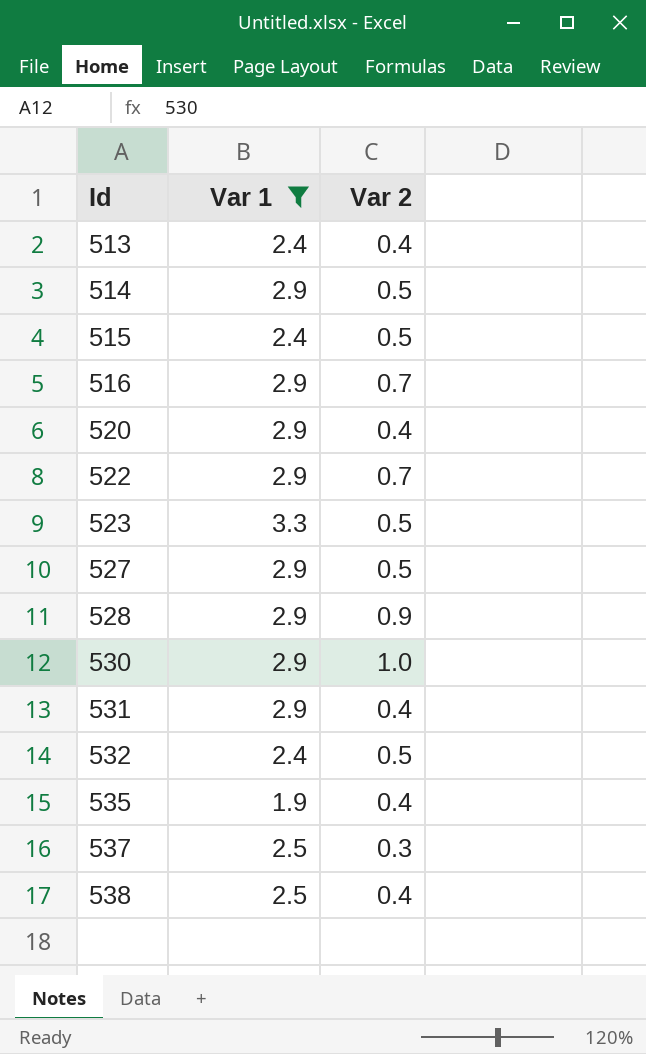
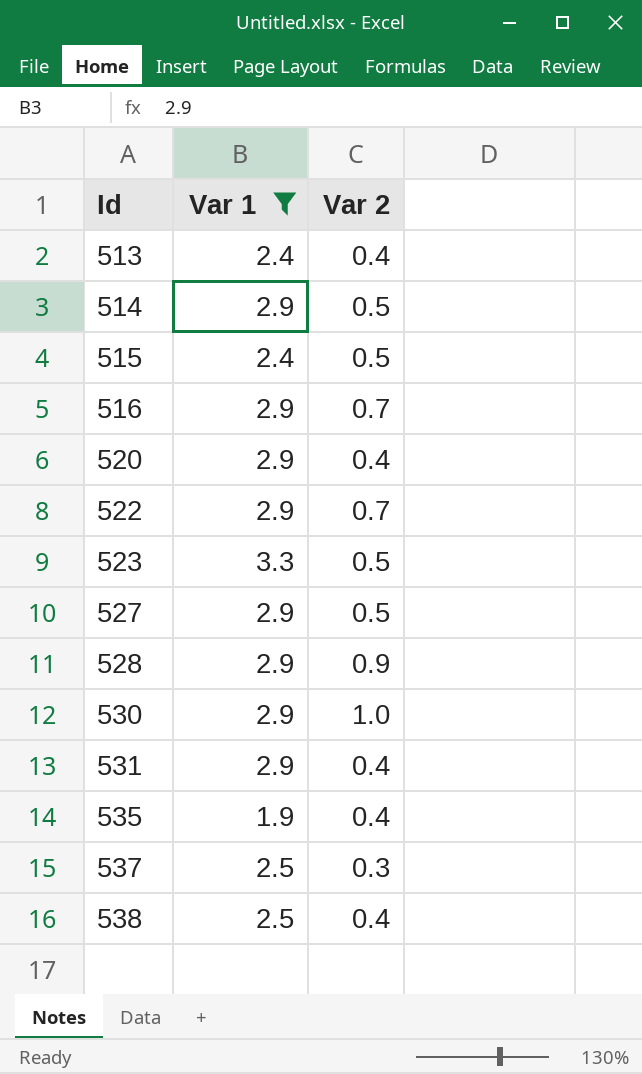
row 532: 2.4 | 0.5 -> none

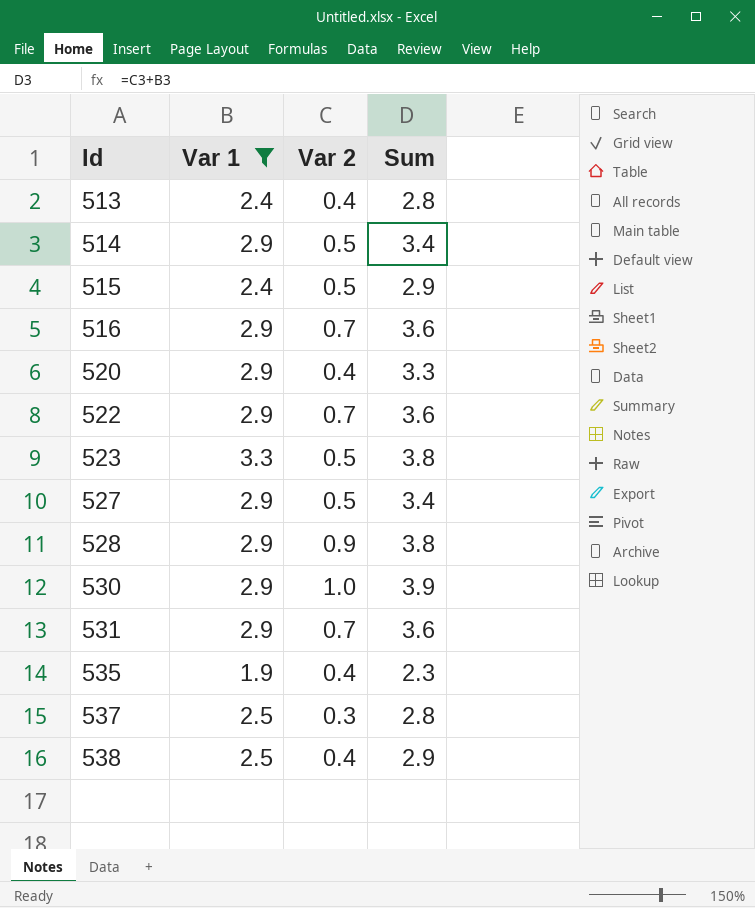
column Sum | formula: none -> [Var 1] + [Var 2]
531 | Var 2: 0.4 -> 0.7

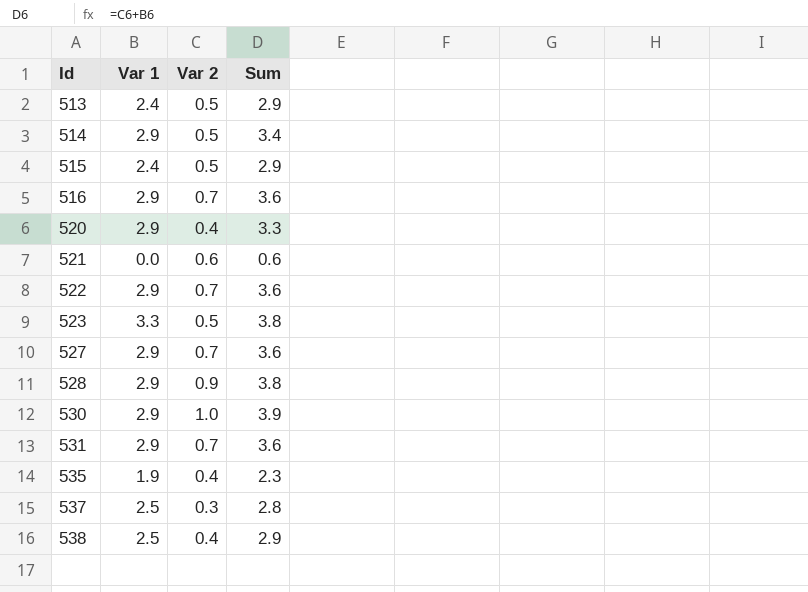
filter: Var 1 != 0.0 -> none
513 | Var 2: 0.4 -> 0.5
513 | Sum: 2.8 -> 2.9
527 | Var 2: 0.5 -> 0.7
527 | Sum: 3.4 -> 3.6

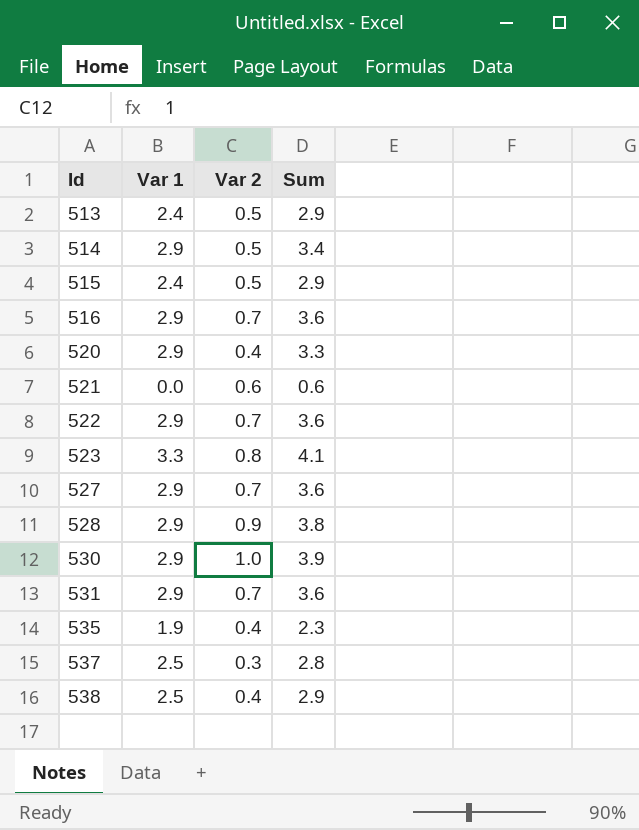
523 | Var 2: 0.5 -> 0.8
523 | Sum: 3.8 -> 4.1

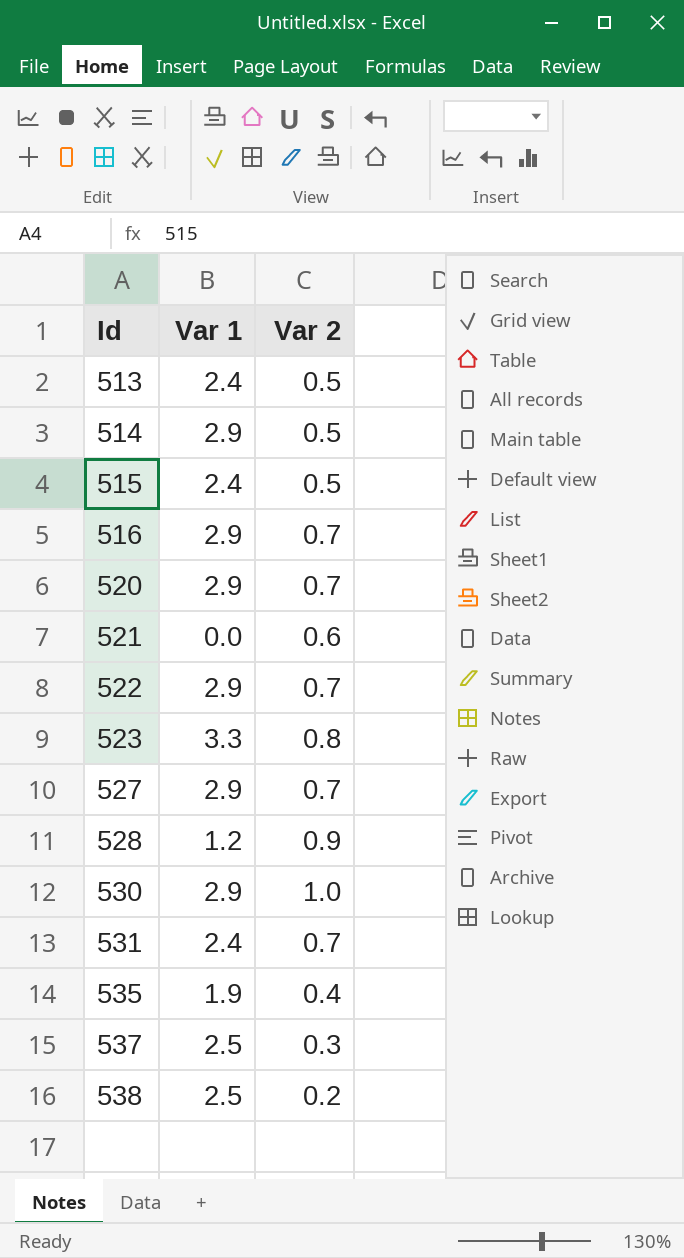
column Sum | formula: [Var 1] + [Var 2] -> none
520 | Var 2: 0.4 -> 0.7
528 | Var 1: 2.9 -> 1.2
531 | Var 1: 2.9 -> 2.4
538 | Var 2: 0.4 -> 0.2

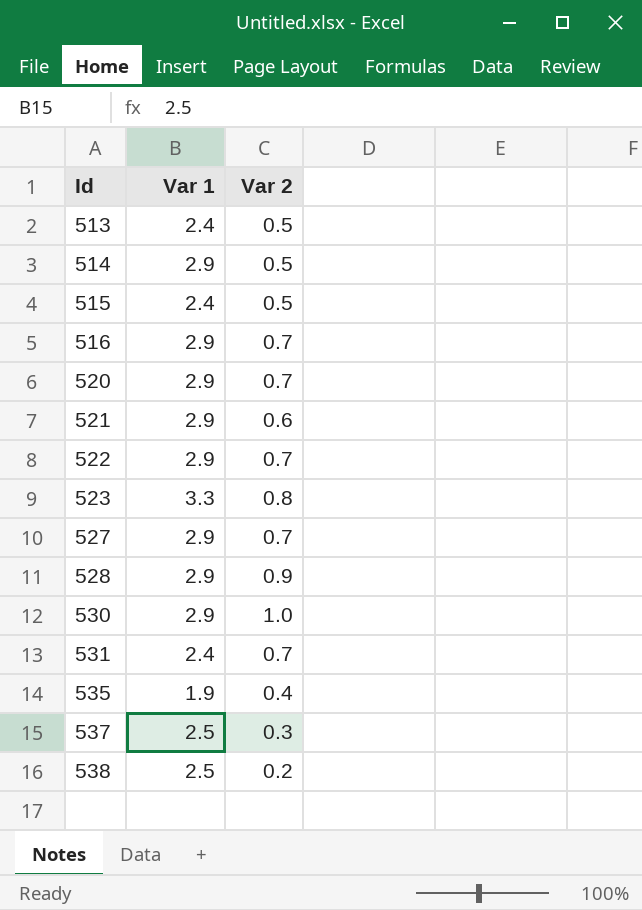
521 | Var 1: 0.0 -> 2.9
528 | Var 1: 1.2 -> 2.9

